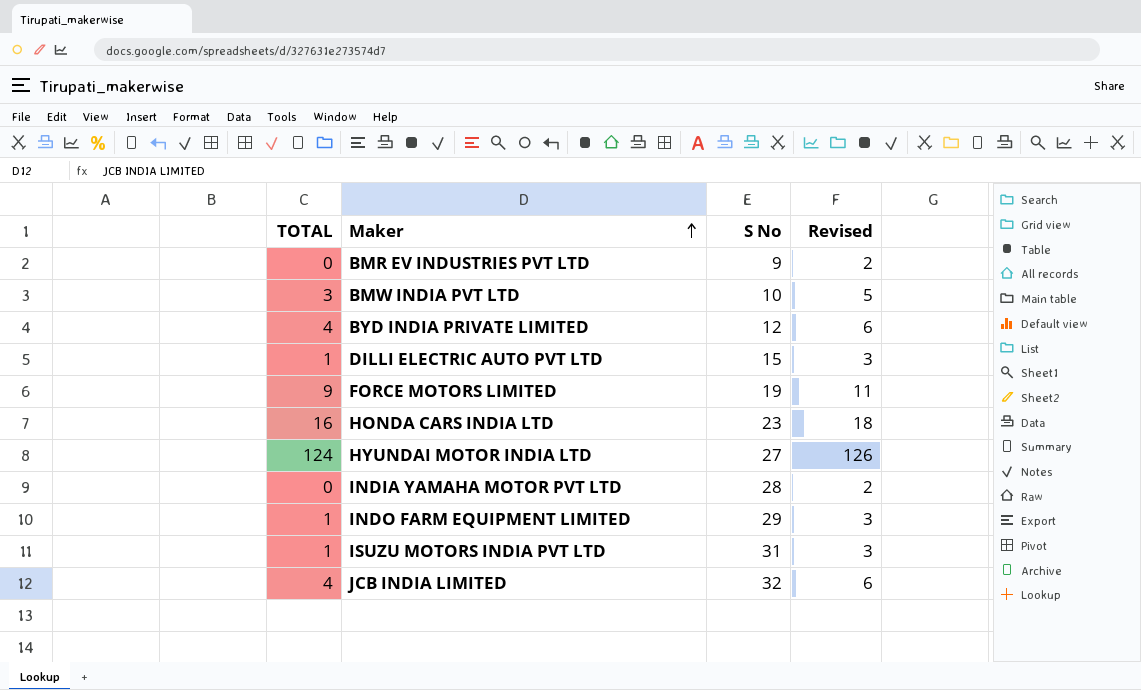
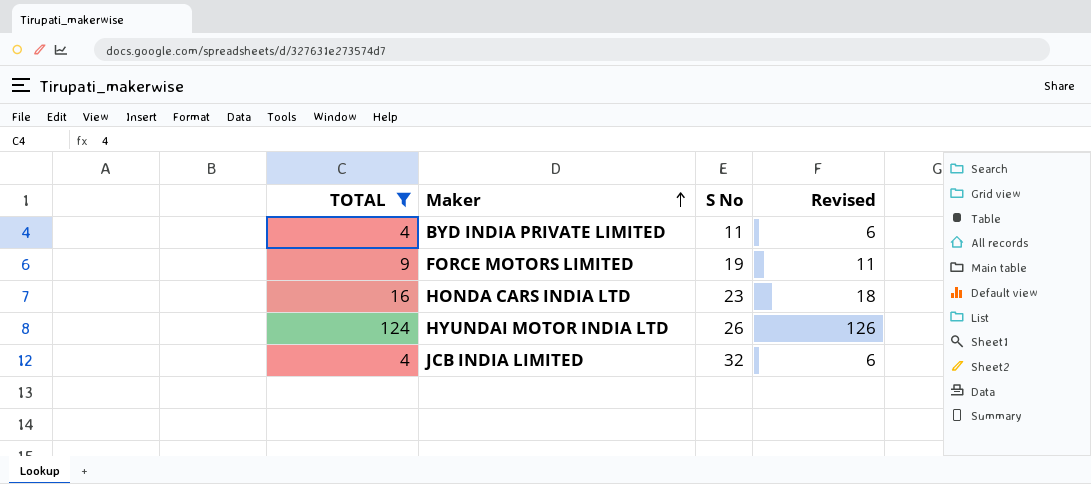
filter: none -> TOTAL >= 4
BYD INDIA PRIVATE LIMITED | S No: 12 -> 11
HYUNDAI MOTOR INDIA LTD | S No: 27 -> 26

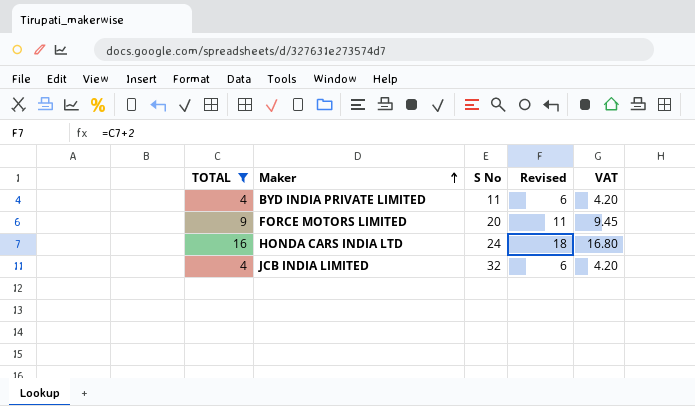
column VAT | formula: none -> [TOTAL] * 1.05
row HYUNDAI MOTOR INDIA LTD: 124 | 26 | 126 -> none
FORCE MOTORS LIMITED | S No: 19 -> 20
HONDA CARS INDIA LTD | S No: 23 -> 24

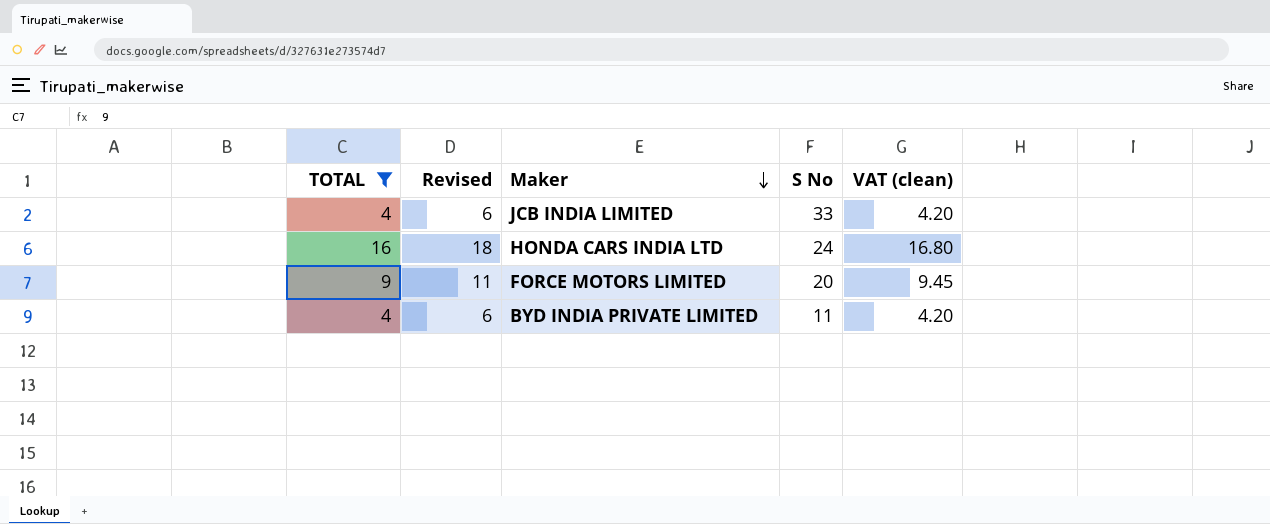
row order: Maker ascending -> Maker descending
column Revised | position: 4 -> 2
column name: VAT -> VAT (clean)
JCB INDIA LIMITED | S No: 32 -> 33

